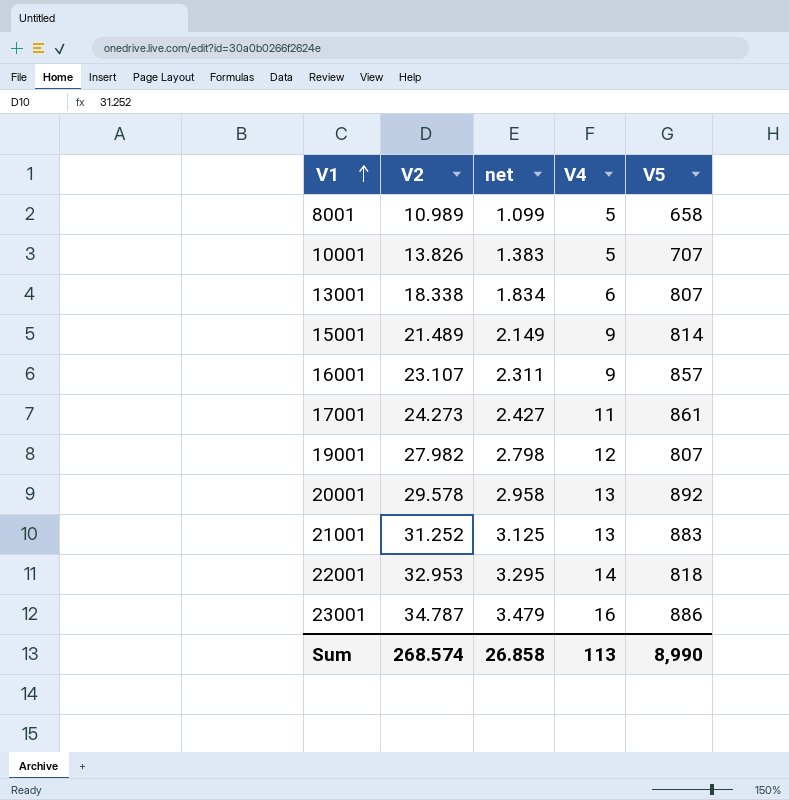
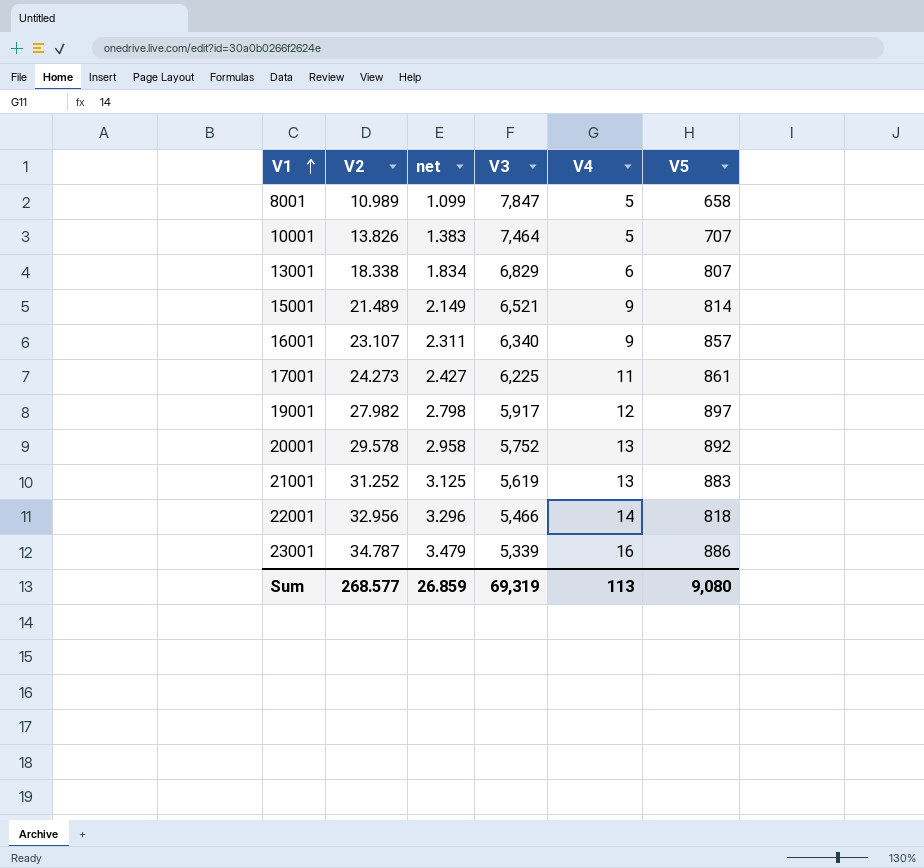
column V3 | position: none -> 4
19001 | V5: 807 -> 897
22001 | V2: 32.953 -> 32.956
22001 | net: 3.295 -> 3.296
Sum | V2: 268.574 -> 268.577
Sum | net: 26.858 -> 26.859
Sum | V5: 8,990 -> 9,080

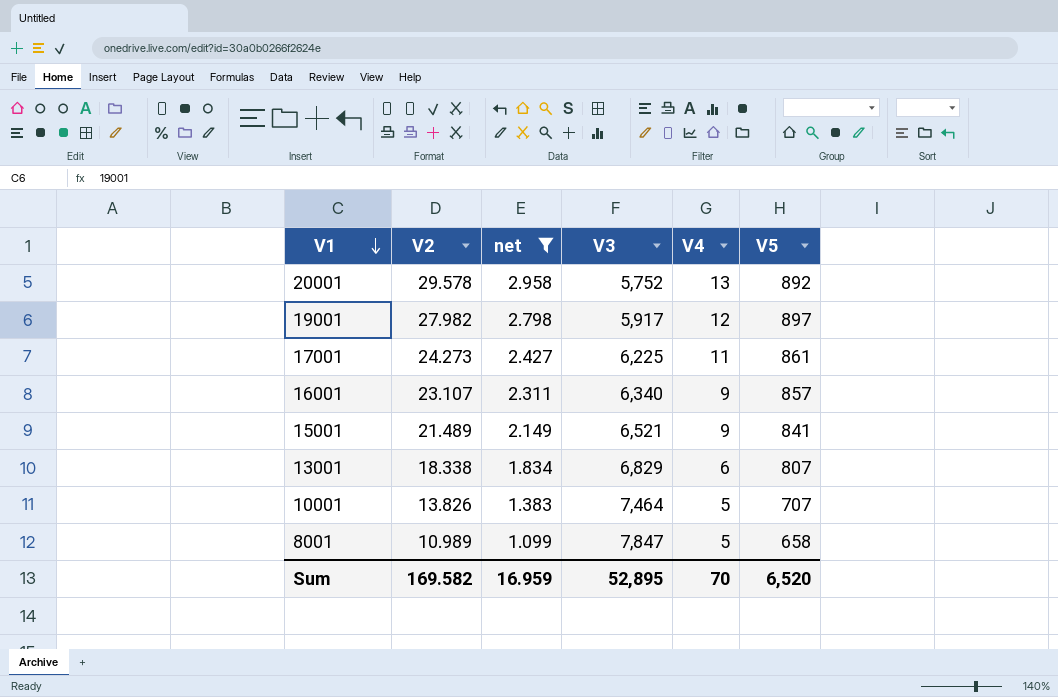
filter: none -> net <= 2.958
row order: V1 ascending -> V1 descending
15001 | V5: 814 -> 841
Sum | V2: 268.577 -> 169.582
Sum | net: 26.859 -> 16.959
Sum | V3: 69,319 -> 52,895
Sum | V4: 113 -> 70
Sum | V5: 9,080 -> 6,520

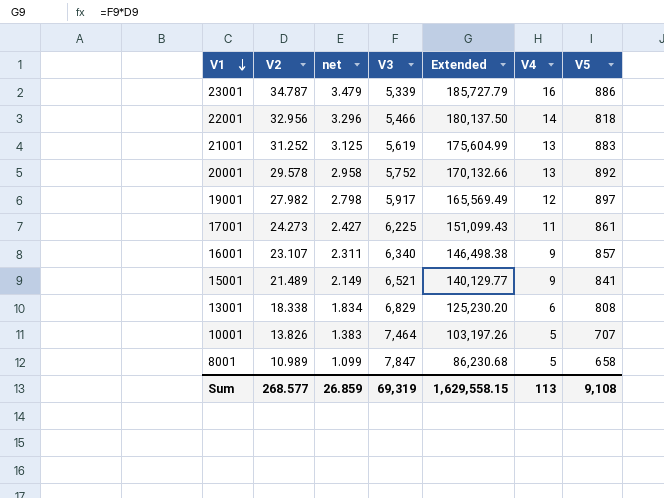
filter: net <= 2.958 -> none
column Extended | formula: none -> [V2] * [V3]
13001 | V5: 807 -> 808
Sum | V2: 169.582 -> 268.577
Sum | net: 16.959 -> 26.859
Sum | V3: 52,895 -> 69,319
Sum | V4: 70 -> 113
Sum | V5: 6,520 -> 9,108

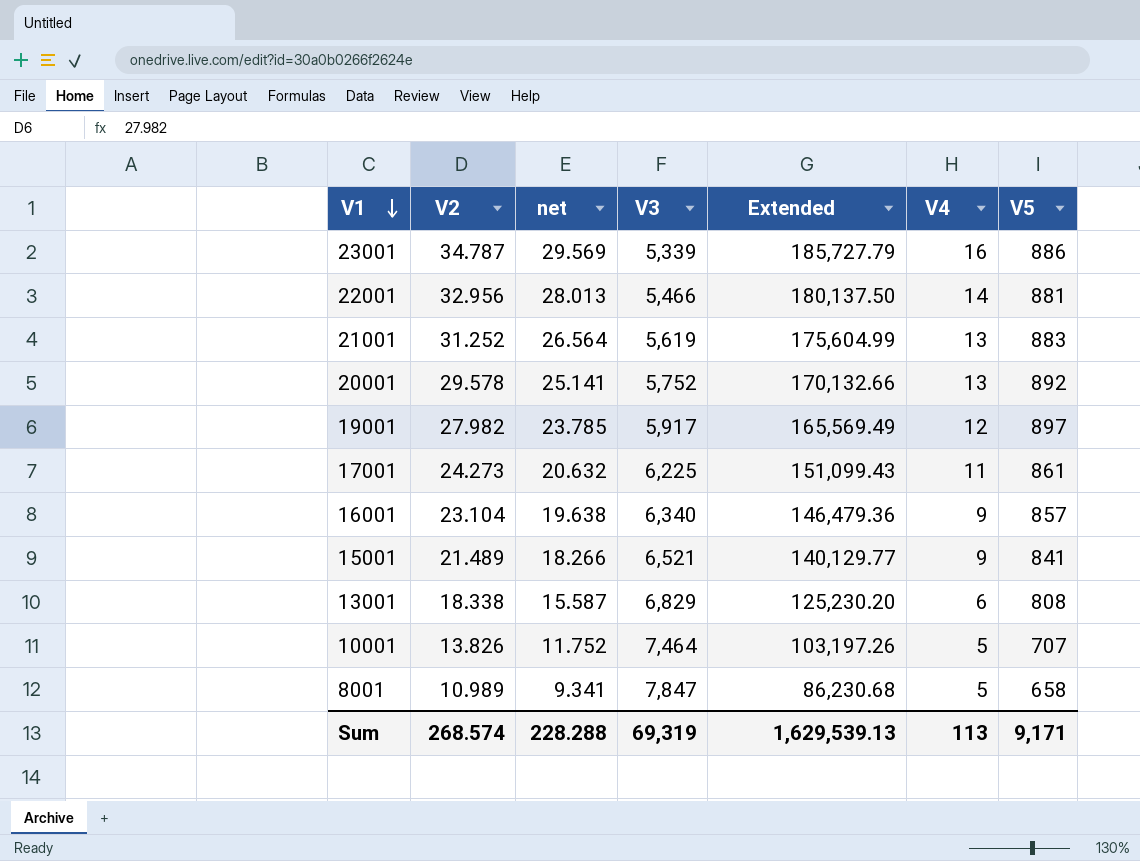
column net | formula: [V2] * 0.1 -> [V2] * 0.85
22001 | V5: 818 -> 881
16001 | V2: 23.107 -> 23.104
16001 | Extended: 146,498.38 -> 146,479.36
Sum | V2: 268.577 -> 268.574
Sum | net: 26.859 -> 228.288
Sum | Extended: 1,629,558.15 -> 1,629,539.13
Sum | V5: 9,108 -> 9,171

